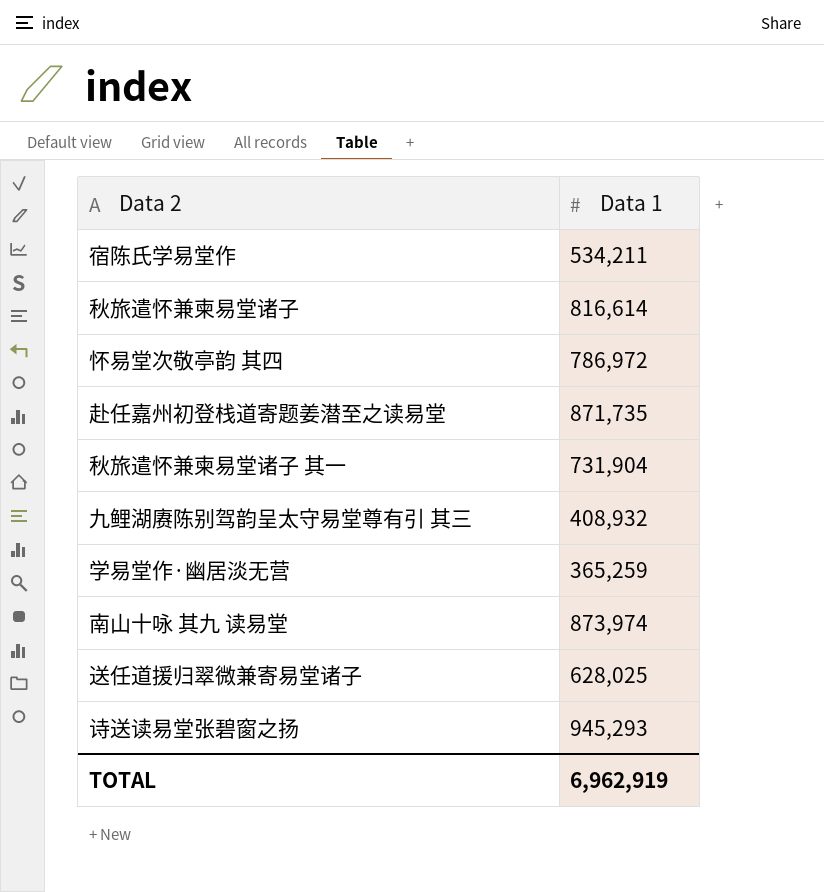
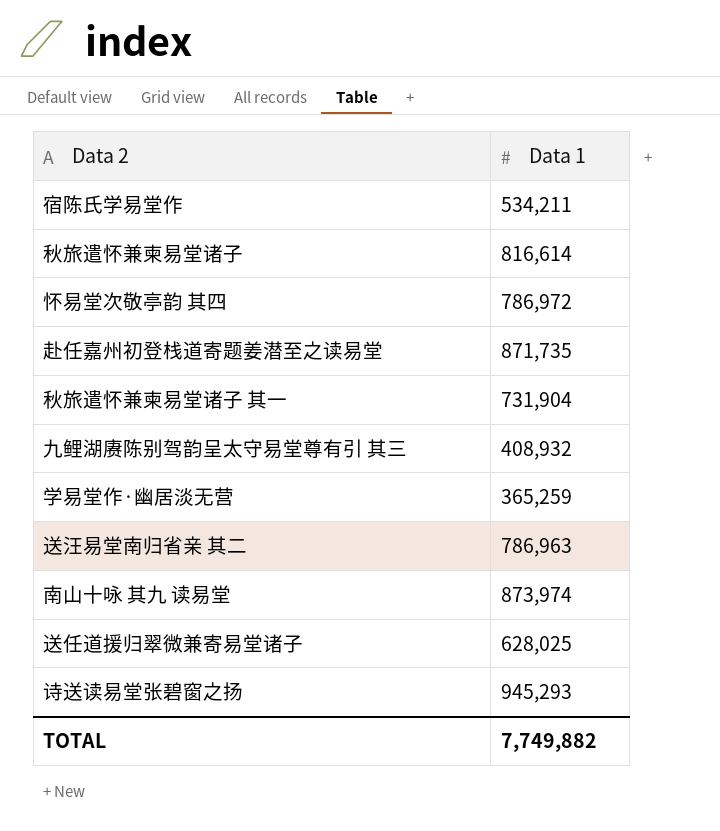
row 送汪易堂南归省亲 其二: none -> 786,963
TOTAL | Data 1: 6,962,919 -> 7,749,882

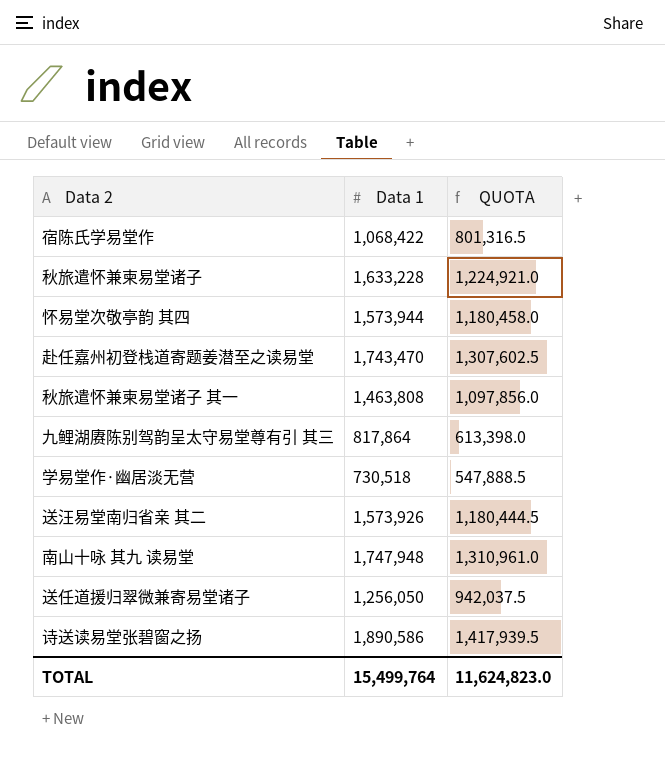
column QUOTA | formula: none -> [Data 1] * 0.75
宿陈氏学易堂作 | Data 1: 534,211 -> 1,068,422
秋旅遣怀兼柬易堂诸子 | Data 1: 816,614 -> 1,633,228
怀易堂次敬亭韵 其四 | Data 1: 786,972 -> 1,573,944
赴任嘉州初登栈道寄题姜潜至之读易堂 | Data 1: 871,735 -> 1,743,470
秋旅遣怀兼柬易堂诸子 其一 | Data 1: 731,904 -> 1,463,808
九鲤湖赓陈别驾韵呈太守易堂尊有引 其三 | Data 1: 408,932 -> 817,864
学易堂作·幽居淡无营 | Data 1: 365,259 -> 730,518
送汪易堂南归省亲 其二 | Data 1: 786,963 -> 1,573,926
南山十咏 其九 读易堂 | Data 1: 873,974 -> 1,747,948
送任道援归翠微兼寄易堂诸子 | Data 1: 628,025 -> 1,256,050
诗送读易堂张碧窗之扬 | Data 1: 945,293 -> 1,890,586
TOTAL | Data 1: 7,749,882 -> 15,499,764

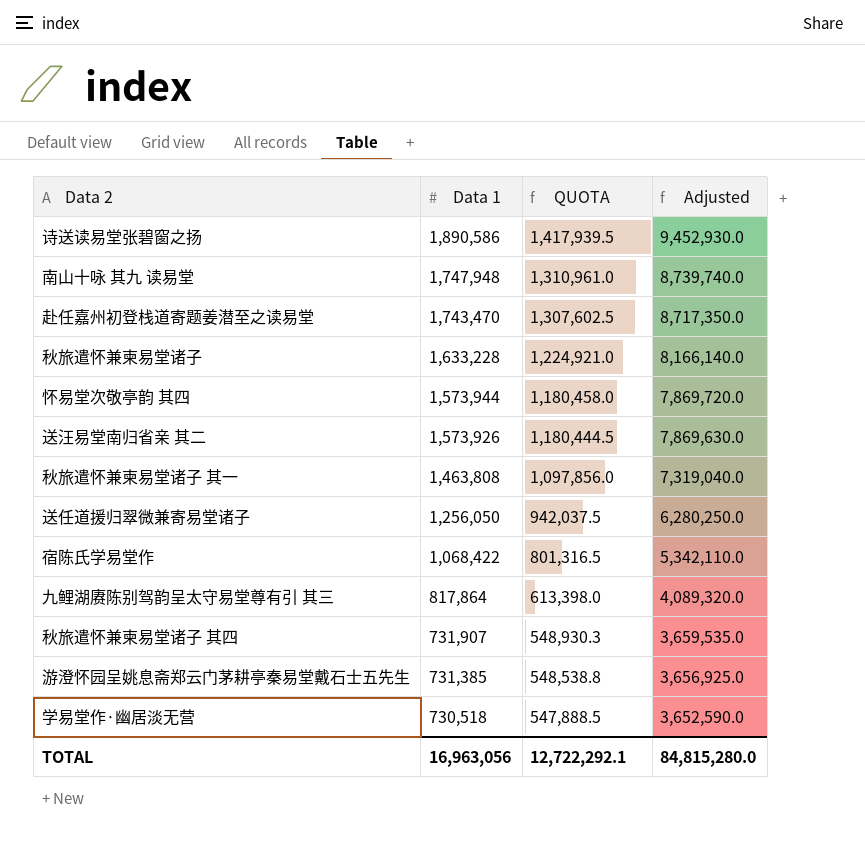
row order: none -> Data 1 descending
column Adjusted | formula: none -> [Data 1] * 5
row 秋旅遣怀兼柬易堂诸子 其四: none -> 731,907 | 548,930.3 | 3,659,535.0
row 游澄怀园呈姚息斋郑云门茅耕亭秦易堂戴石士五先生: none -> 731,385 | 548,538.8 | 3,656,925.0
TOTAL | Data 1: 15,499,764 -> 16,963,056
TOTAL | QUOTA: 11,624,823.0 -> 12,722,292.1

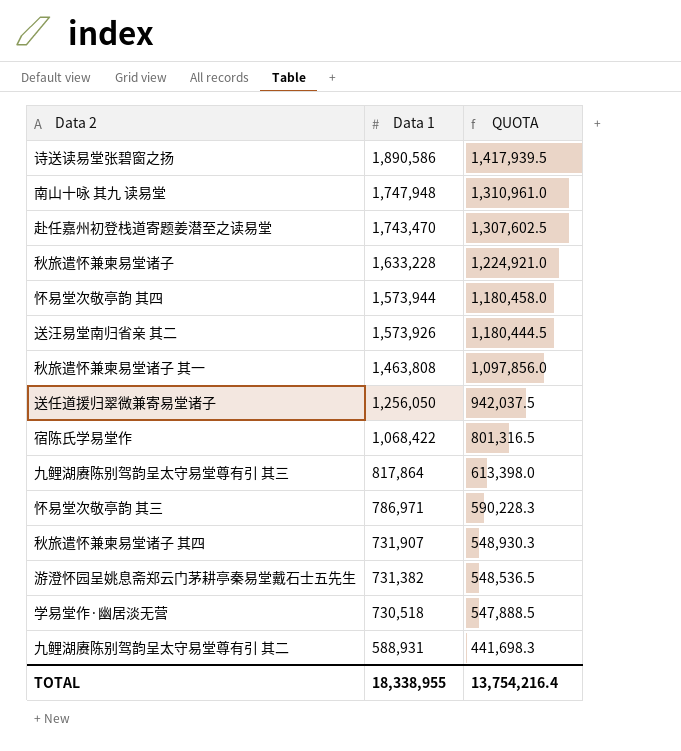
column Adjusted | formula: [Data 1] * 5 -> none
row 怀易堂次敬亭韵 其三: none -> 786,971 | 590,228.3
游澄怀园呈姚息斋郑云门茅耕亭秦易堂戴石士五先生 | Data 1: 731,385 -> 731,382
游澄怀园呈姚息斋郑云门茅耕亭秦易堂戴石士五先生 | QUOTA: 548,538.8 -> 548,536.5
row 九鲤湖赓陈别驾韵呈太守易堂尊有引 其二: none -> 588,931 | 441,698.3
TOTAL | Data 1: 16,963,056 -> 18,338,955
TOTAL | QUOTA: 12,722,292.1 -> 13,754,216.4

